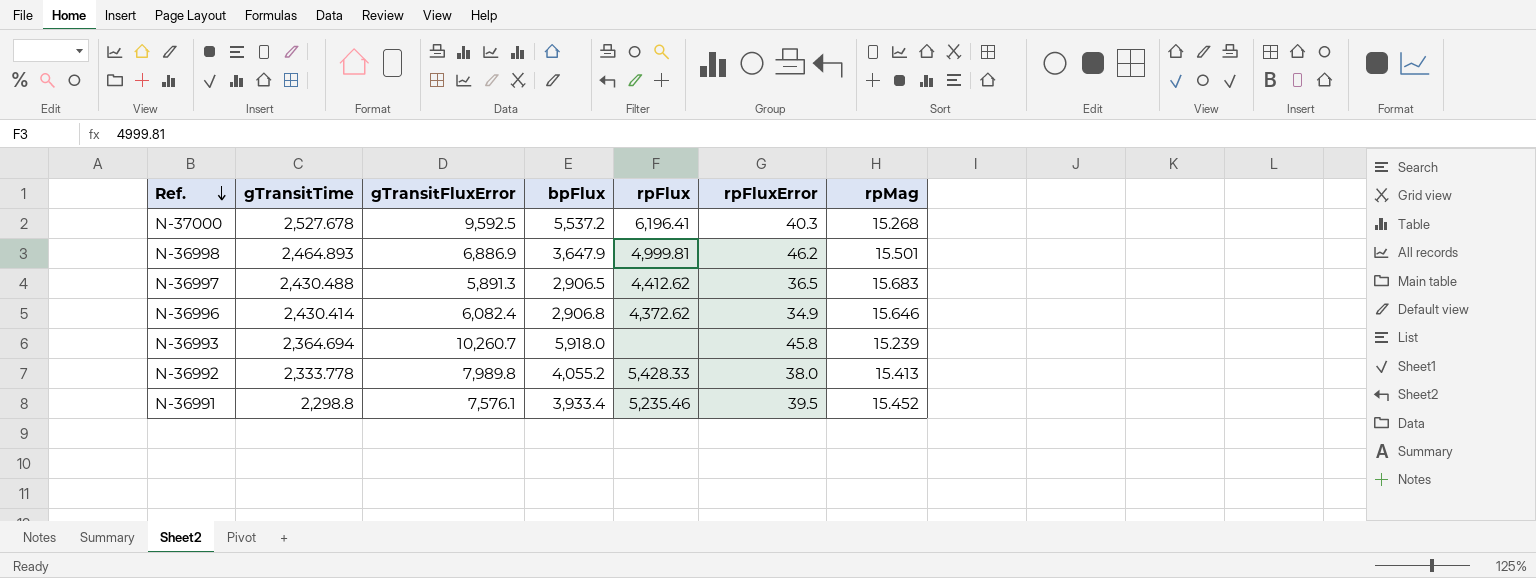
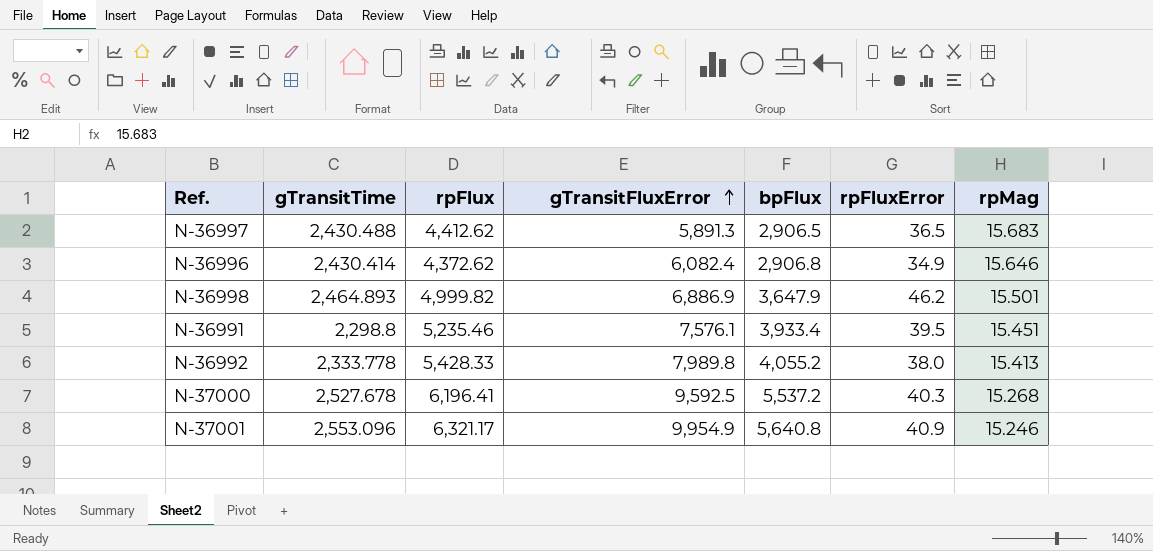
row order: Ref. descending -> gTransitFluxError ascending
column rpFlux | position: 5 -> 3
row N-36993: 2,364.694 | 10,260.7 | 5,918.0 | none | 45.8 | 15.239 -> none
N-36998 | rpFlux: 4,999.81 -> 4,999.82
N-36991 | rpMag: 15.452 -> 15.451
row N-37001: none -> 2,553.096 | 6,321.17 | 9,954.9 | 5,640.8 | 40.9 | 15.246

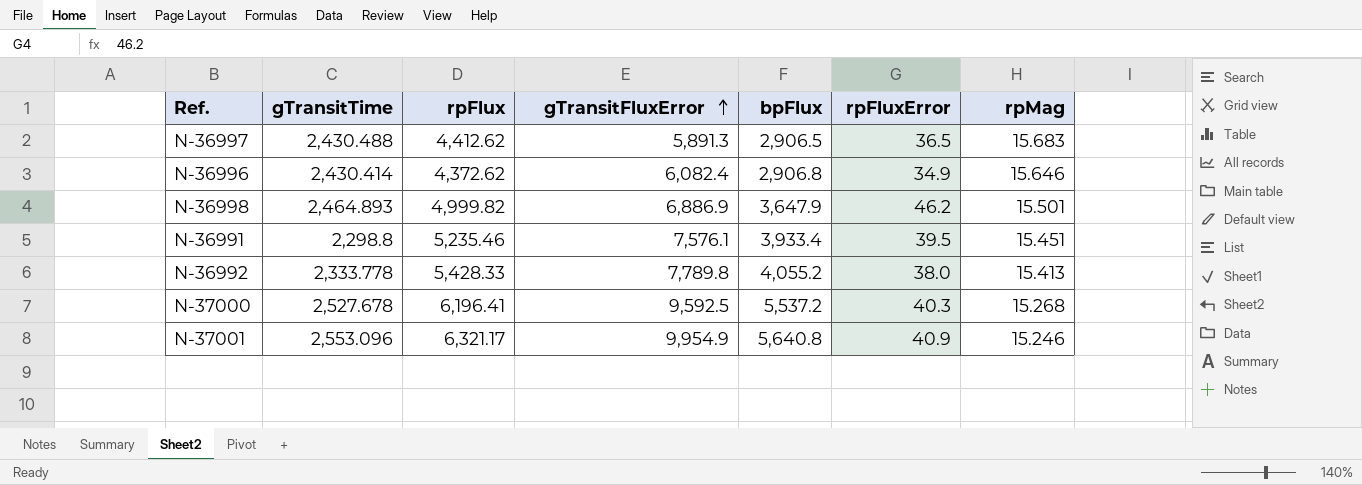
N-36992 | gTransitFluxError: 7,989.8 -> 7,789.8

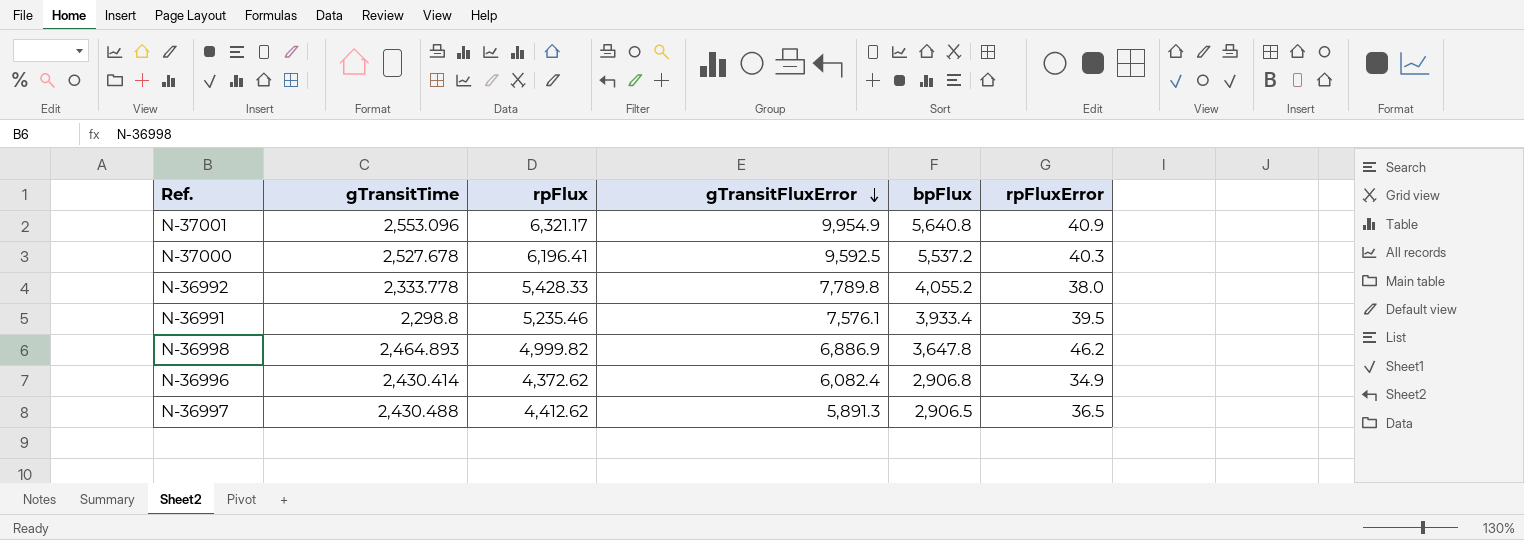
row order: gTransitFluxError ascending -> gTransitFluxError descending
column rpMag | position: 7 -> none
N-36998 | bpFlux: 3,647.9 -> 3,647.8

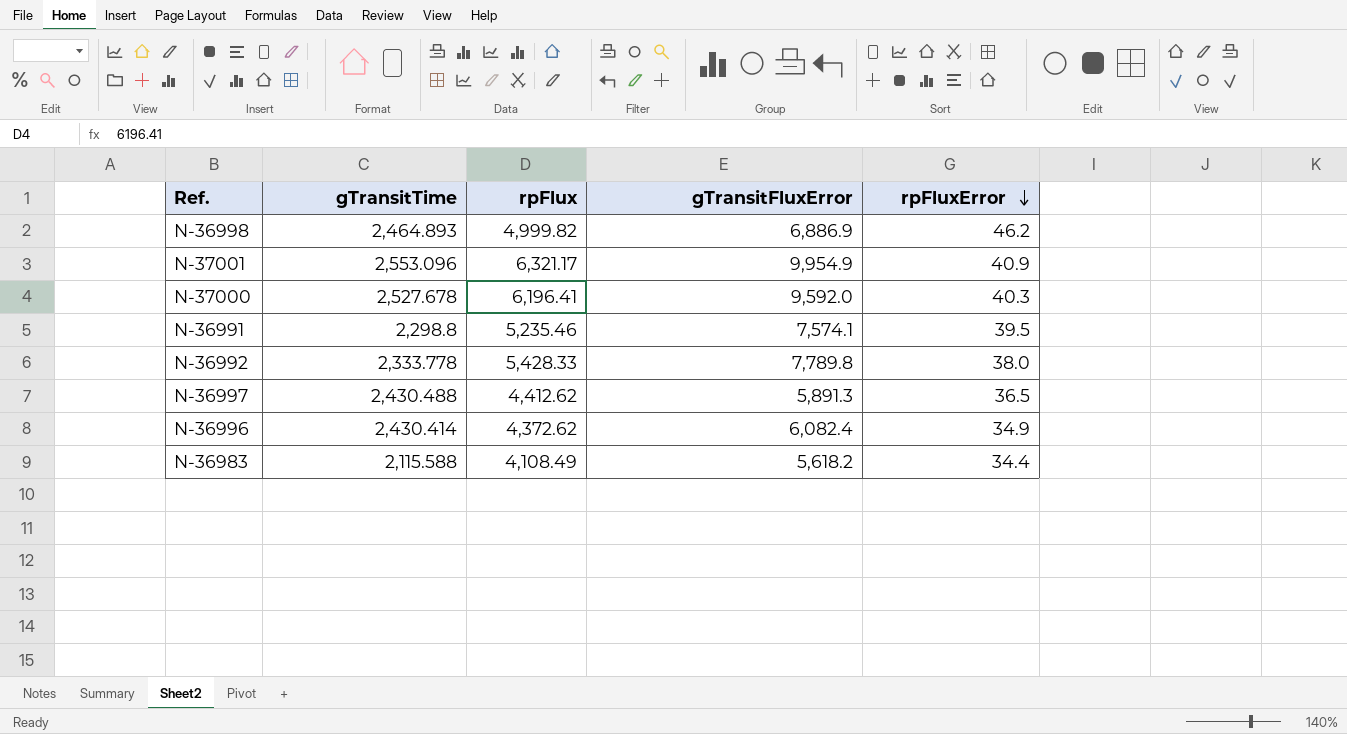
row order: gTransitFluxError descending -> rpFluxError descending
column bpFlux | position: 5 -> none
N-37000 | gTransitFluxError: 9,592.5 -> 9,592.0
N-36991 | gTransitFluxError: 7,576.1 -> 7,574.1
row N-36983: none -> 2,115.588 | 4,108.49 | 5,618.2 | 34.4

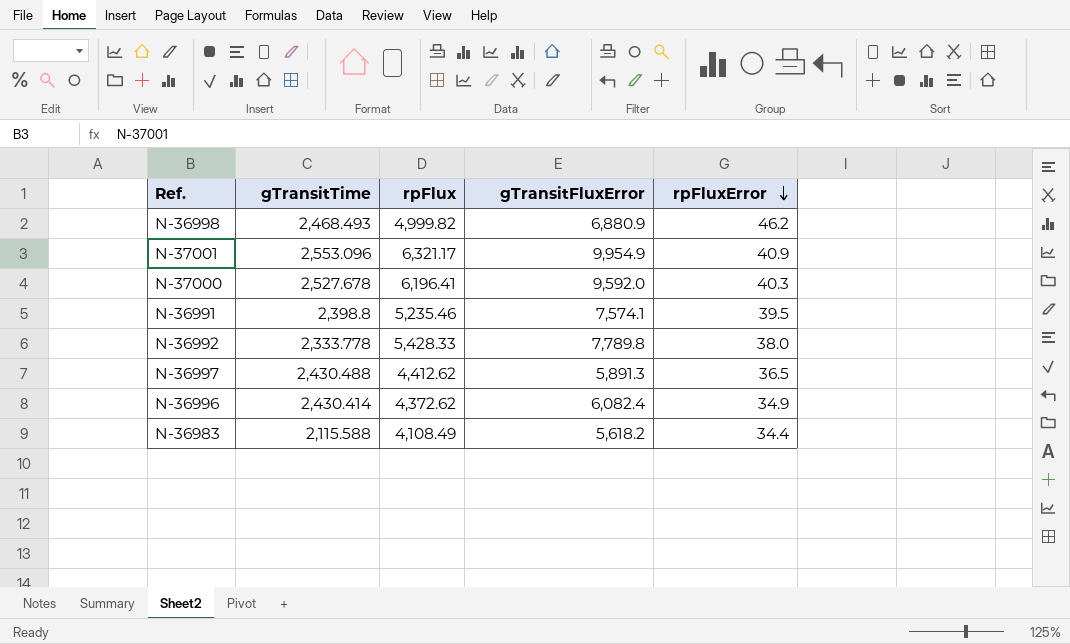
N-36998 | gTransitTime: 2,464.893 -> 2,468.493
N-36998 | gTransitFluxError: 6,886.9 -> 6,880.9
N-36991 | gTransitTime: 2,298.8 -> 2,398.8

